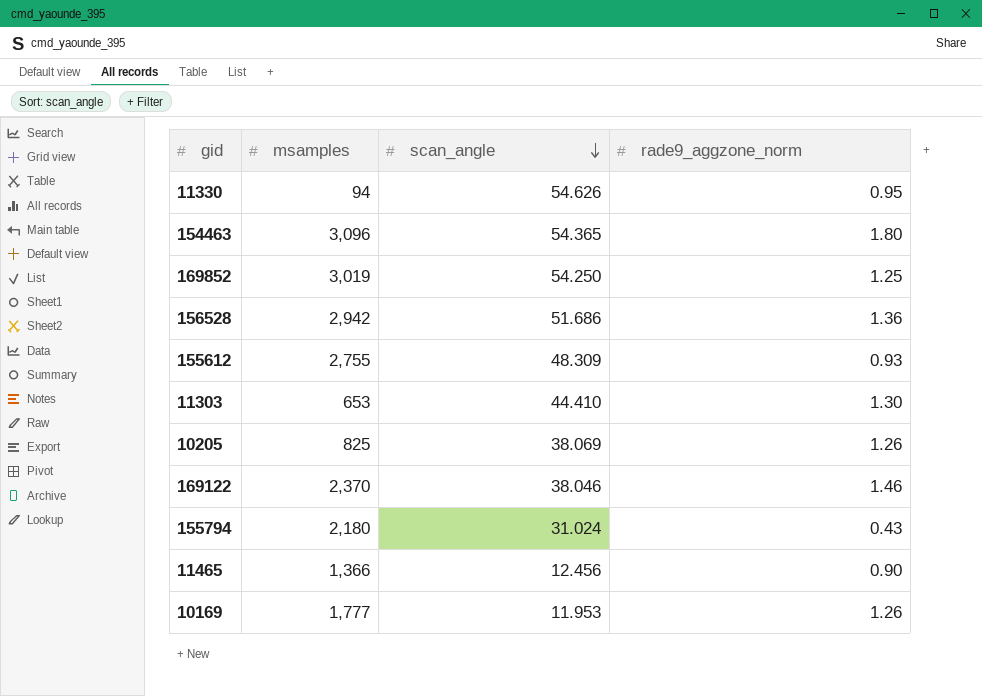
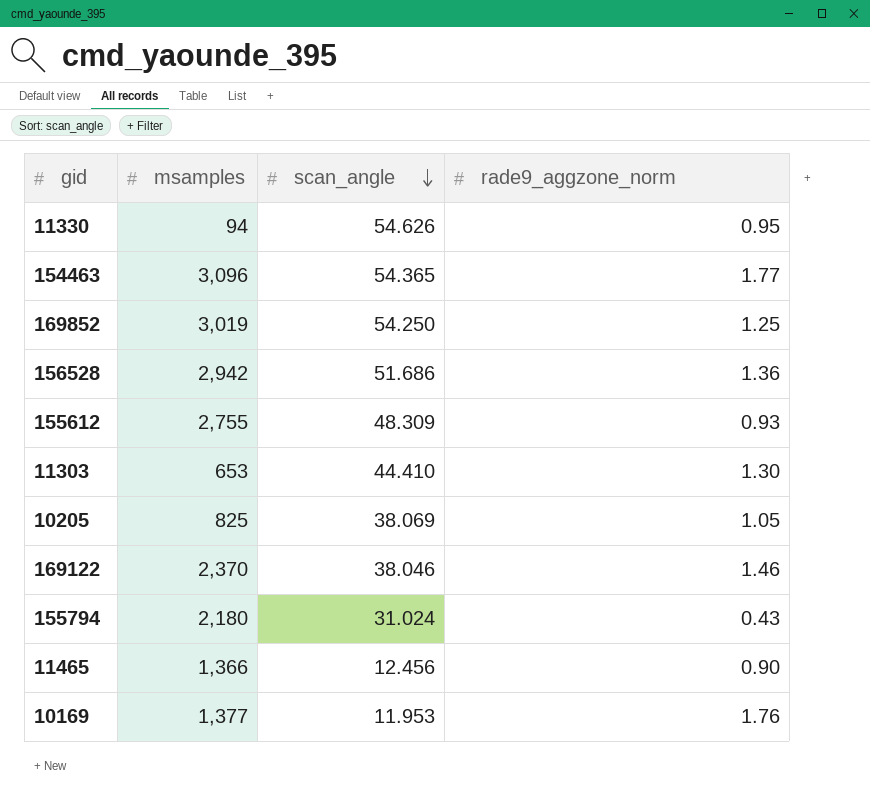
154463 | rade9_aggzone_norm: 1.80 -> 1.77
10205 | rade9_aggzone_norm: 1.26 -> 1.05
10169 | msamples: 1,777 -> 1,377
10169 | rade9_aggzone_norm: 1.26 -> 1.76

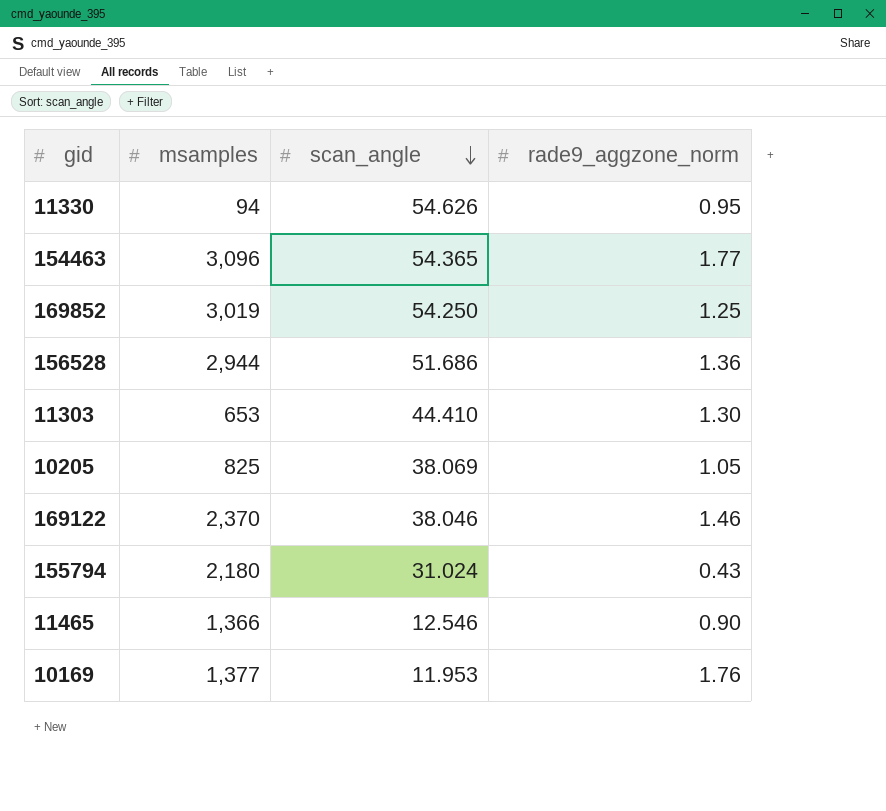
row 155612: 2,755 | 48.309 | 0.93 -> none
156528 | msamples: 2,942 -> 2,944
11465 | scan_angle: 12.456 -> 12.546

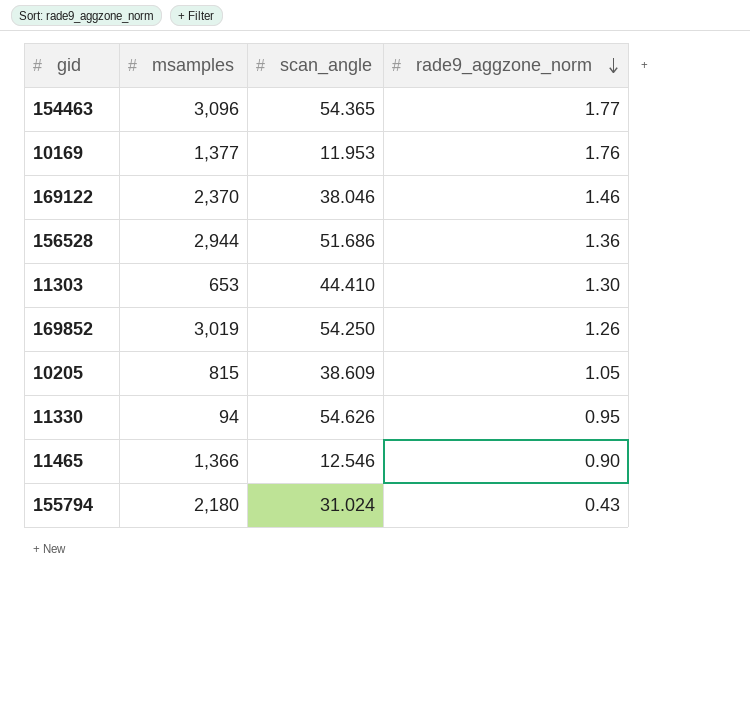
row order: scan_angle descending -> rade9_aggzone_norm descending
169852 | rade9_aggzone_norm: 1.25 -> 1.26
10205 | msamples: 825 -> 815
10205 | scan_angle: 38.069 -> 38.609

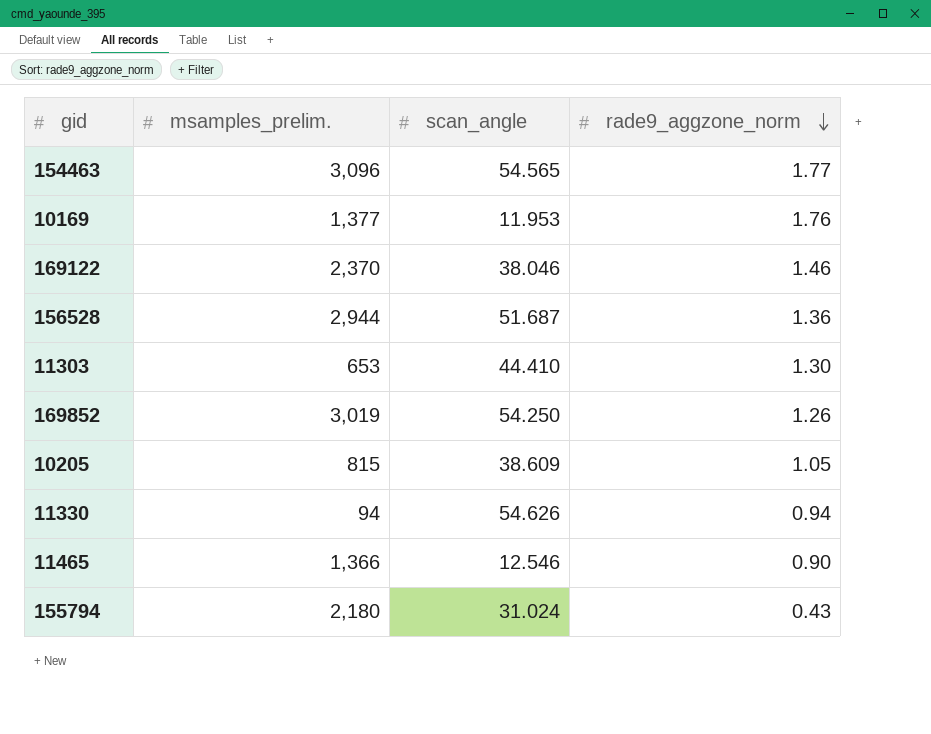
column name: msamples -> msamples_prelim.
154463 | scan_angle: 54.365 -> 54.565
156528 | scan_angle: 51.686 -> 51.687
11330 | rade9_aggzone_norm: 0.95 -> 0.94

